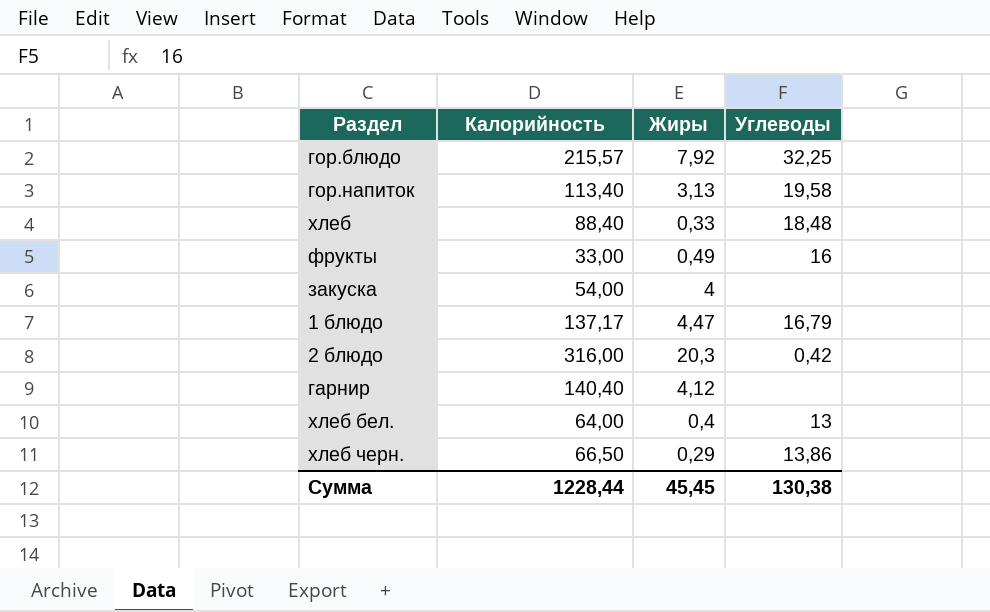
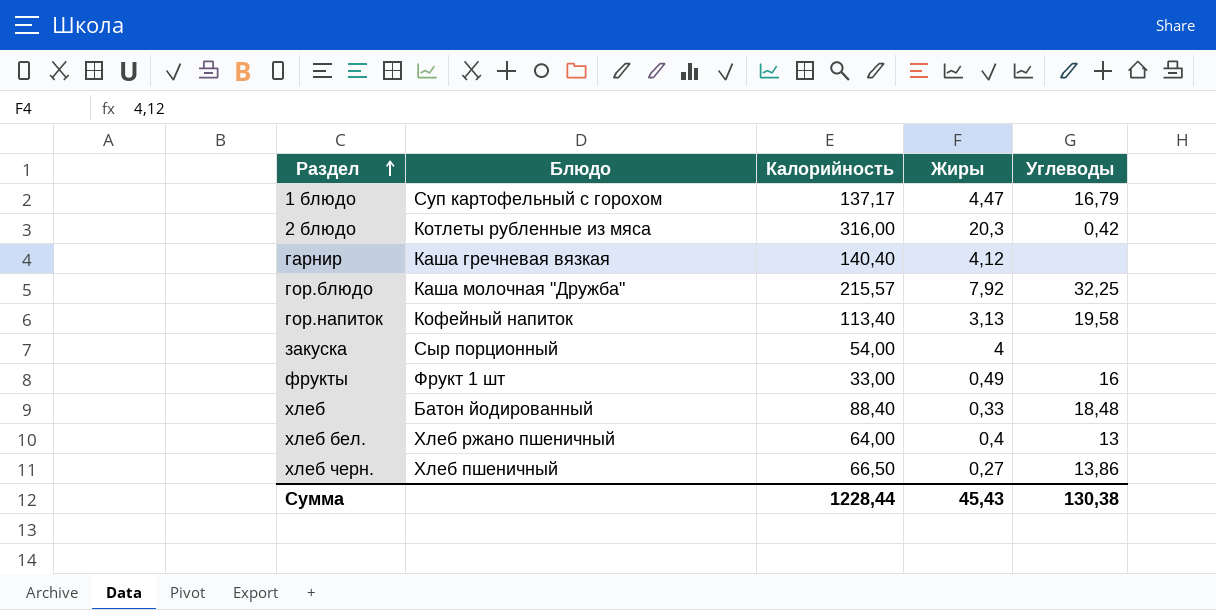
row order: none -> Раздел ascending
column Блюдо | position: none -> 2
хлеб черн. | Жиры: 0,29 -> 0,27
Сумма | Жиры: 45,45 -> 45,43

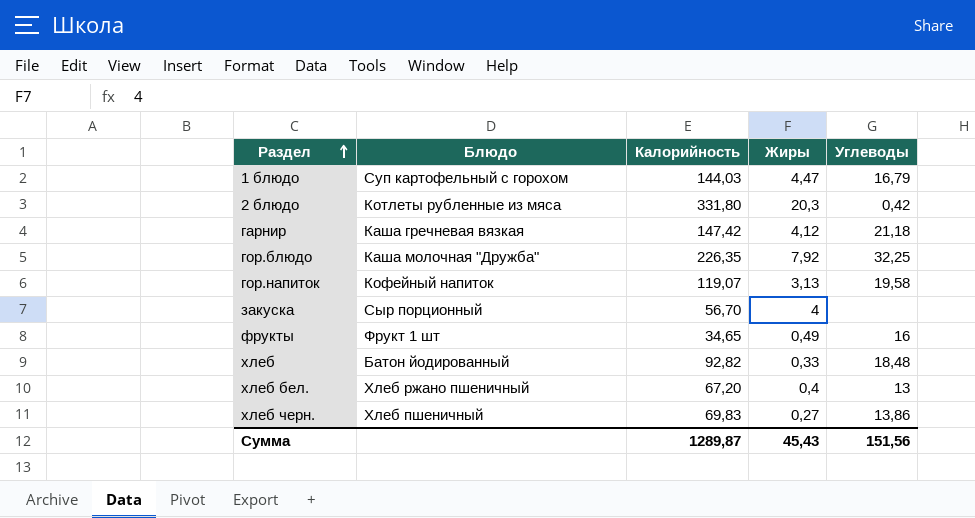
1 блюдо | Калорийность: 137,17 -> 144,03
2 блюдо | Калорийность: 316,00 -> 331,80
гарнир | Калорийность: 140,40 -> 147,42
гарнир | Углеводы: none -> 21,18
гор.блюдо | Калорийность: 215,57 -> 226,35
гор.напиток | Калорийность: 113,40 -> 119,07
закуска | Калорийность: 54,00 -> 56,70
фрукты | Калорийность: 33,00 -> 34,65
хлеб | Калорийность: 88,40 -> 92,82
хлеб бел. | Калорийность: 64,00 -> 67,20
хлеб черн. | Калорийность: 66,50 -> 69,83
Сумма | Калорийность: 1228,44 -> 1289,87
Сумма | Углеводы: 130,38 -> 151,56

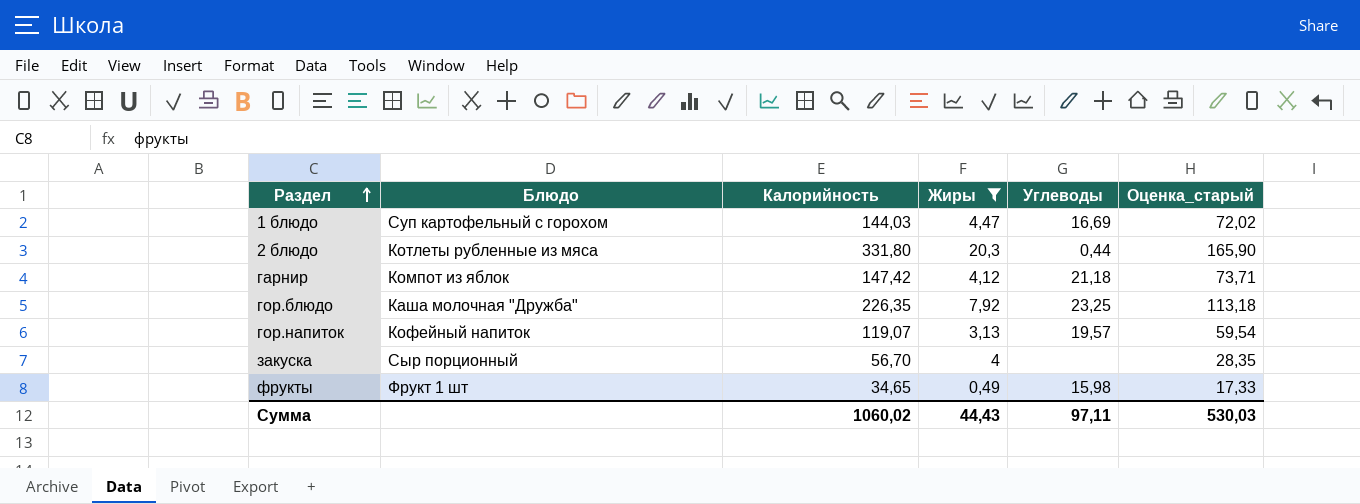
filter: none -> Жиры >= 0,49
column Оценка_старый | formula: none -> [Калорийность] * 0,5
1 блюдо | Углеводы: 16,79 -> 16,69
2 блюдо | Углеводы: 0,42 -> 0,44
гарнир | Блюдо: Каша гречневая вязкая -> Компот из яблок
гор.блюдо | Углеводы: 32,25 -> 23,25
гор.напиток | Углеводы: 19,58 -> 19,57
фрукты | Углеводы: 16 -> 15,98
Сумма | Калорийность: 1289,87 -> 1060,02
Сумма | Жиры: 45,43 -> 44,43
Сумма | Углеводы: 151,56 -> 97,11

